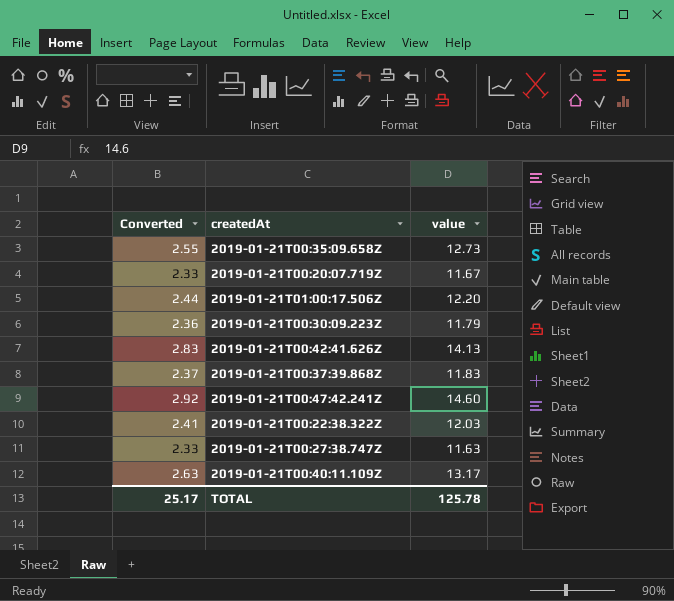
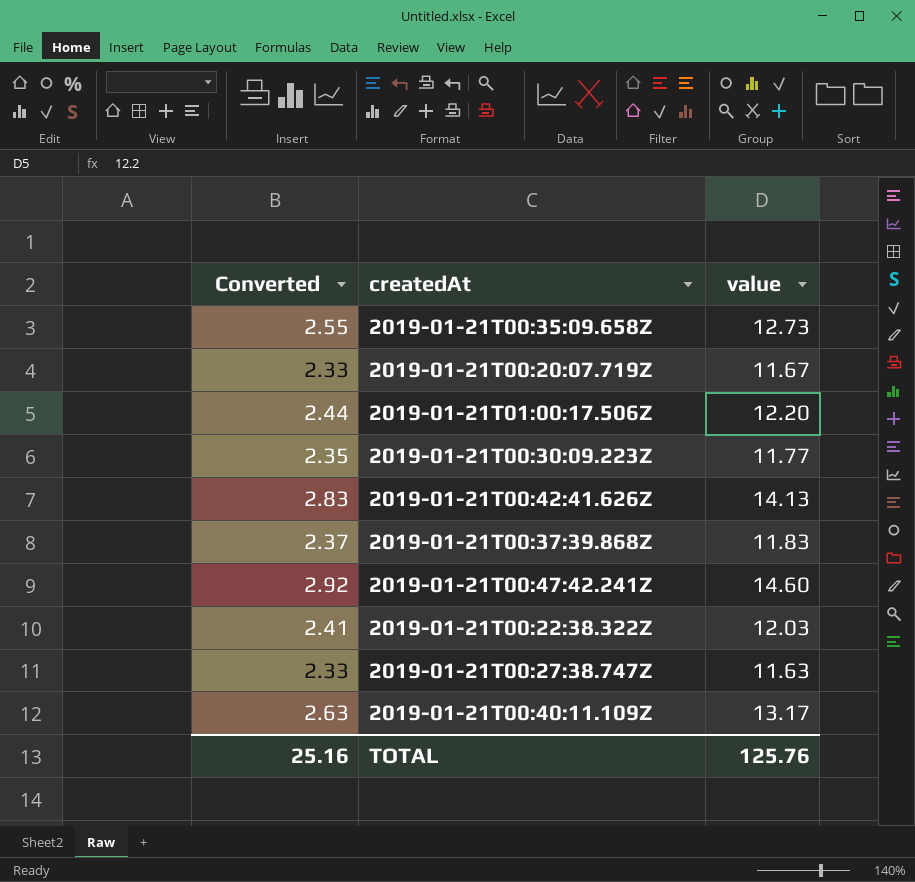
2019-01-21T00:30:09.223Z | Converted: 2.36 -> 2.35
2019-01-21T00:30:09.223Z | value: 11.79 -> 11.77
TOTAL | Converted: 25.17 -> 25.16
TOTAL | value: 125.78 -> 125.76

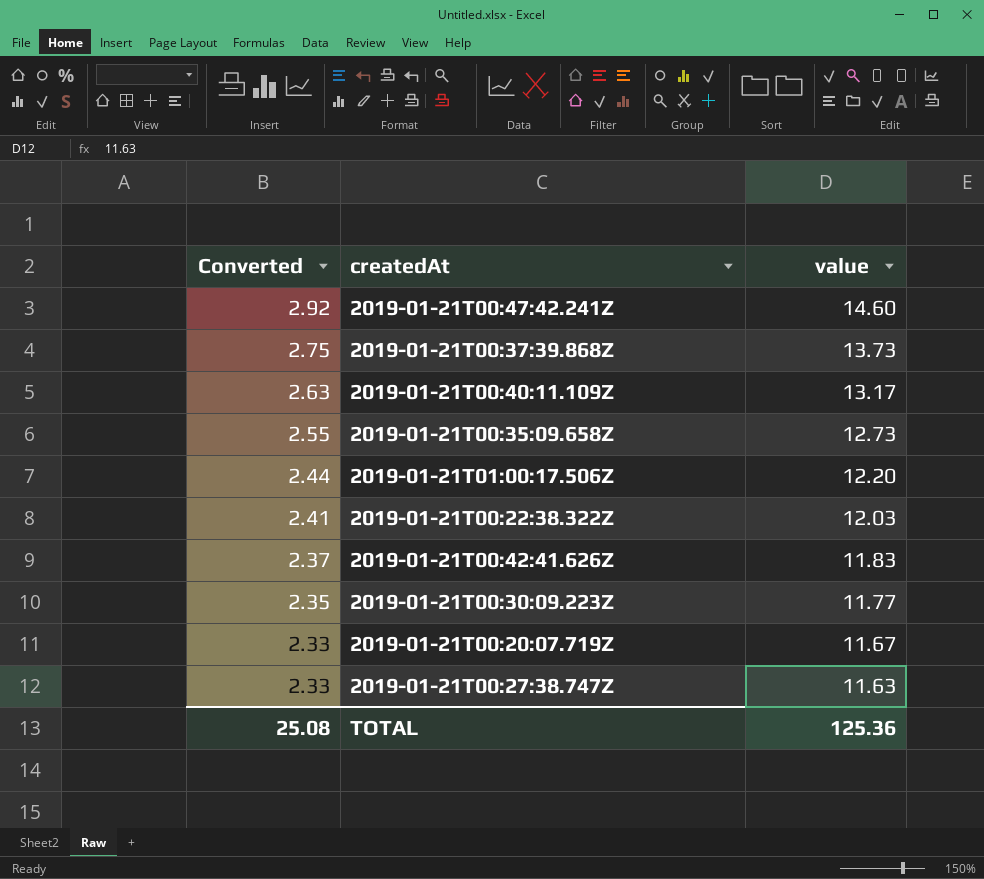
row order: none -> Converted descending
2019-01-21T00:37:39.868Z | Converted: 2.37 -> 2.75
2019-01-21T00:37:39.868Z | value: 11.83 -> 13.73
2019-01-21T00:42:41.626Z | Converted: 2.83 -> 2.37
2019-01-21T00:42:41.626Z | value: 14.13 -> 11.83
TOTAL | Converted: 25.16 -> 25.08
TOTAL | value: 125.76 -> 125.36

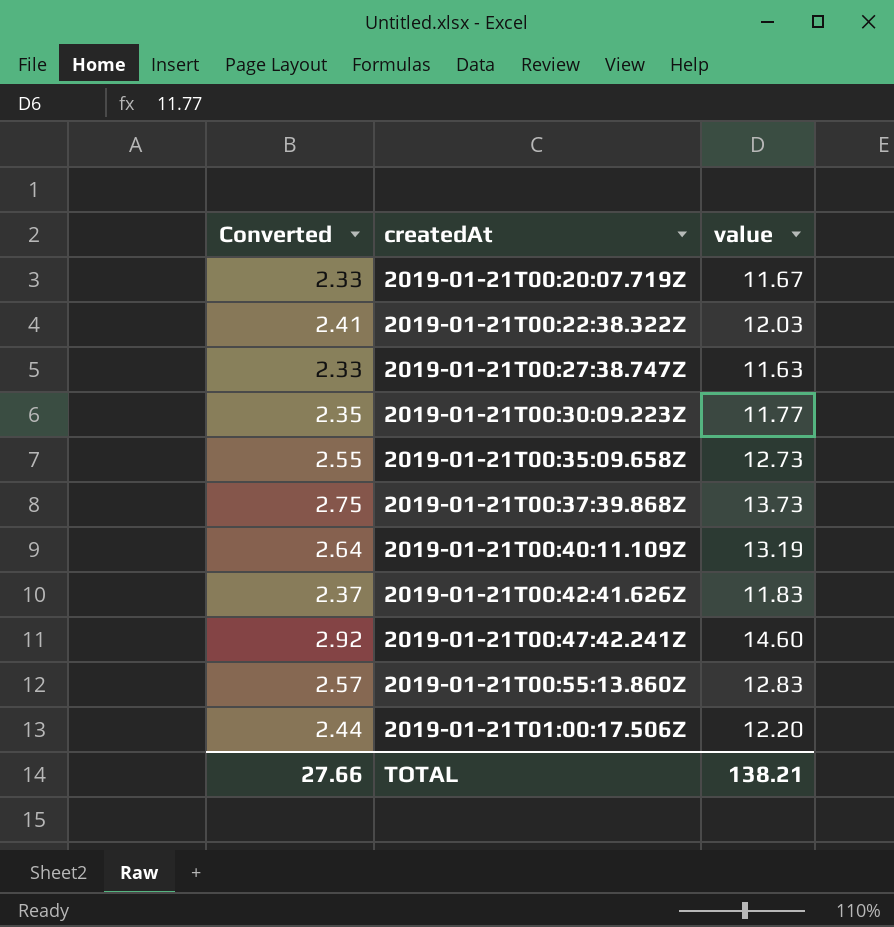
row order: Converted descending -> createdAt ascending
2019-01-21T00:40:11.109Z | Converted: 2.63 -> 2.64
2019-01-21T00:40:11.109Z | value: 13.17 -> 13.19
row 2019-01-21T00:55:13.860Z: none -> 2.57 | 12.83
TOTAL | Converted: 25.08 -> 27.66
TOTAL | value: 125.36 -> 138.21

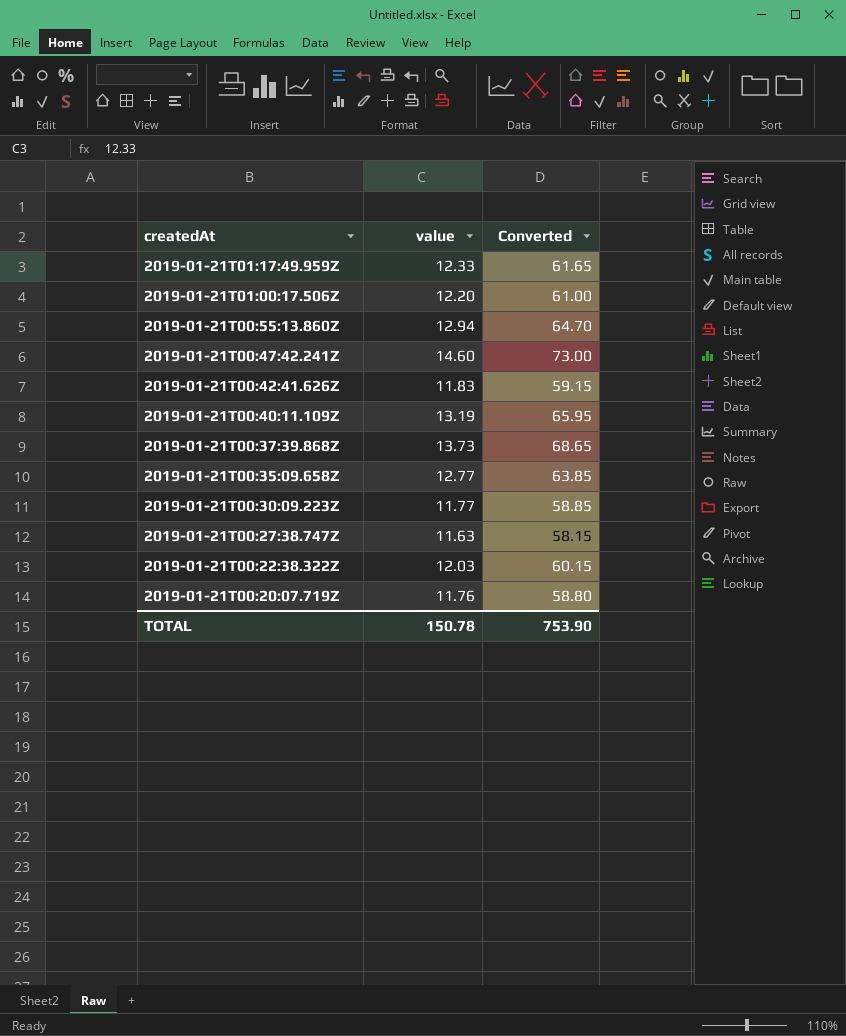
row order: createdAt ascending -> createdAt descending
column Converted | formula: [value] * 0.2 -> [value] * 5
column Converted | position: 1 -> 3
row 2019-01-21T01:17:49.959Z: none -> 12.33 | 61.65
2019-01-21T00:55:13.860Z | value: 12.83 -> 12.94
2019-01-21T00:35:09.658Z | value: 12.73 -> 12.77
2019-01-21T00:20:07.719Z | value: 11.67 -> 11.76
TOTAL | value: 138.21 -> 150.78
TOTAL | Converted: 27.66 -> 753.90

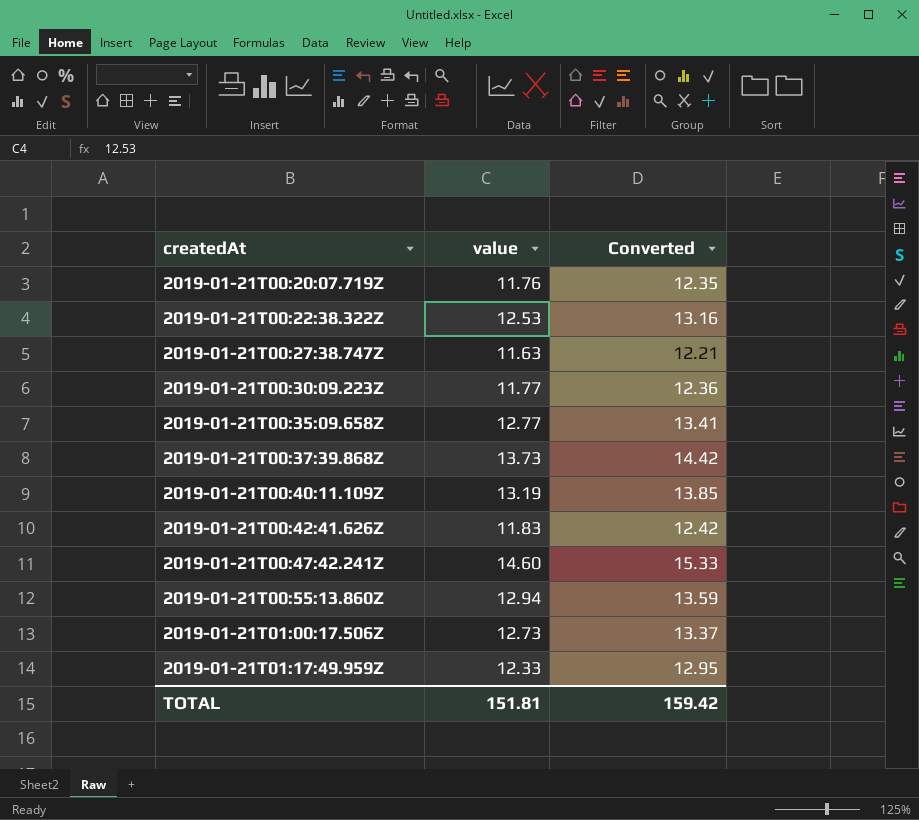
row order: createdAt descending -> createdAt ascending
column Converted | formula: [value] * 5 -> [value] * 1.05
2019-01-21T00:22:38.322Z | value: 12.03 -> 12.53
2019-01-21T01:00:17.506Z | value: 12.20 -> 12.73
TOTAL | value: 150.78 -> 151.81
TOTAL | Converted: 753.90 -> 159.42

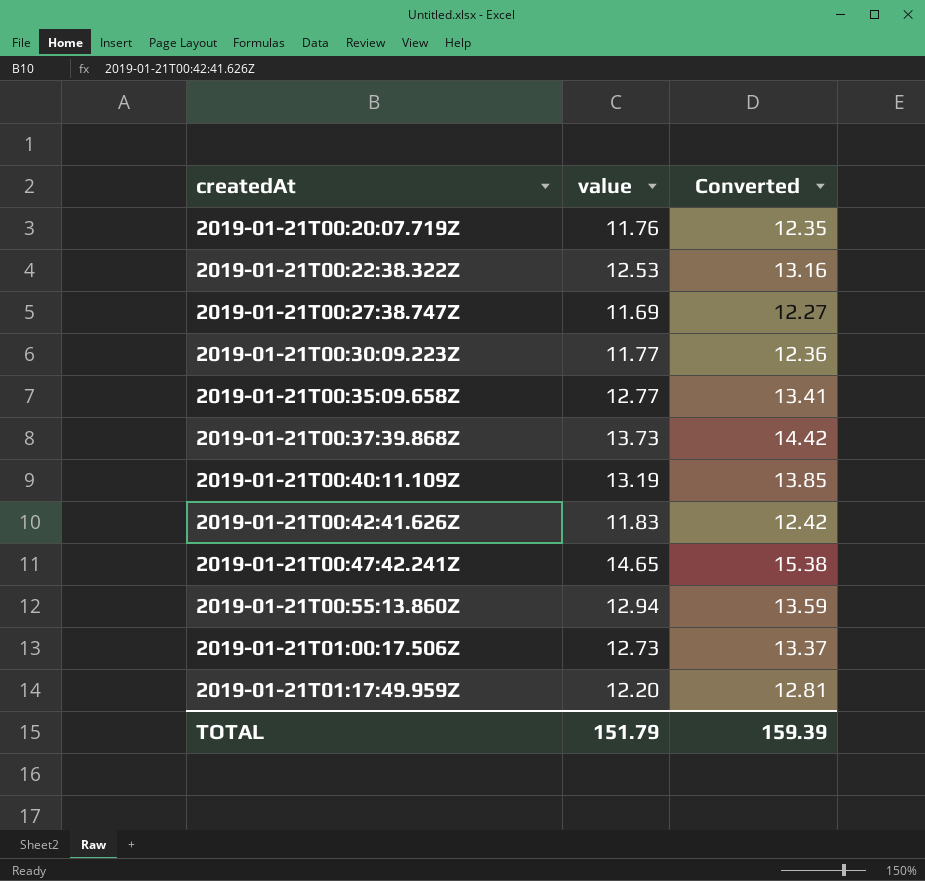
2019-01-21T00:27:38.747Z | value: 11.63 -> 11.69
2019-01-21T00:27:38.747Z | Converted: 12.21 -> 12.27
2019-01-21T00:47:42.241Z | value: 14.60 -> 14.65
2019-01-21T00:47:42.241Z | Converted: 15.33 -> 15.38
2019-01-21T01:17:49.959Z | value: 12.33 -> 12.20
2019-01-21T01:17:49.959Z | Converted: 12.95 -> 12.81
TOTAL | value: 151.81 -> 151.79
TOTAL | Converted: 159.42 -> 159.39

